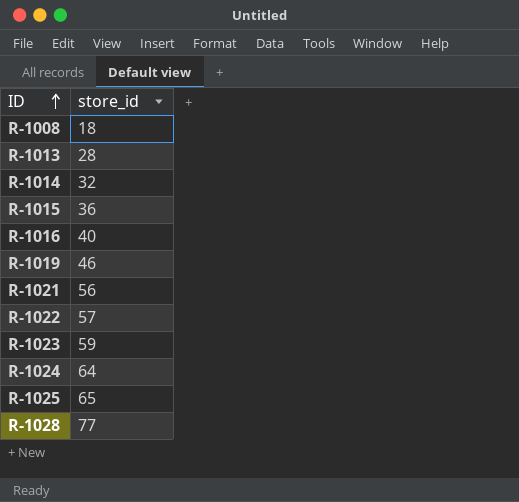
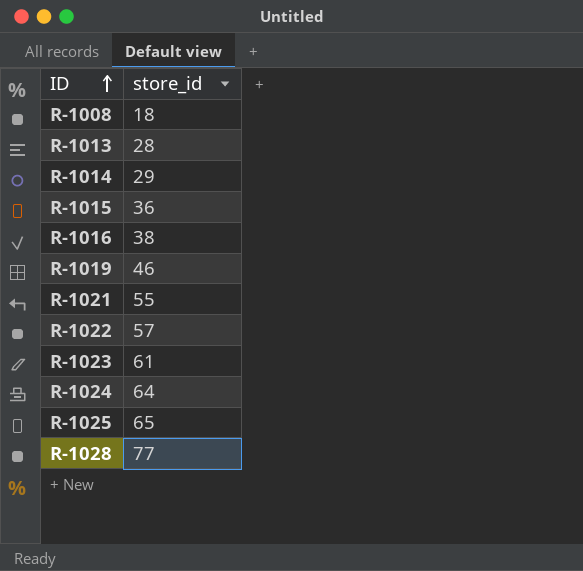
R-1014 | store_id: 32 -> 29
R-1016 | store_id: 40 -> 38
R-1021 | store_id: 56 -> 55
R-1023 | store_id: 59 -> 61

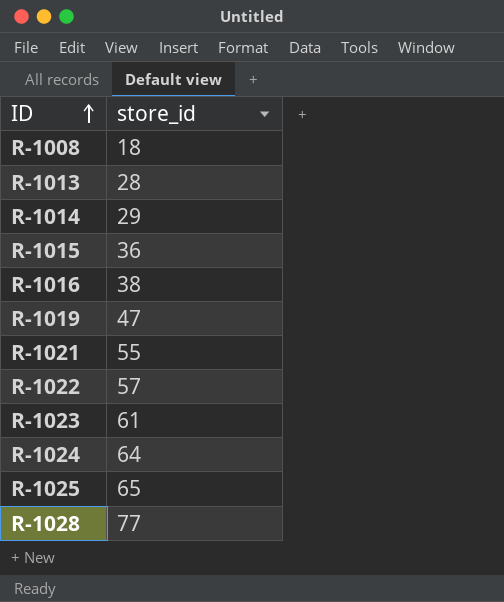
R-1019 | store_id: 46 -> 47

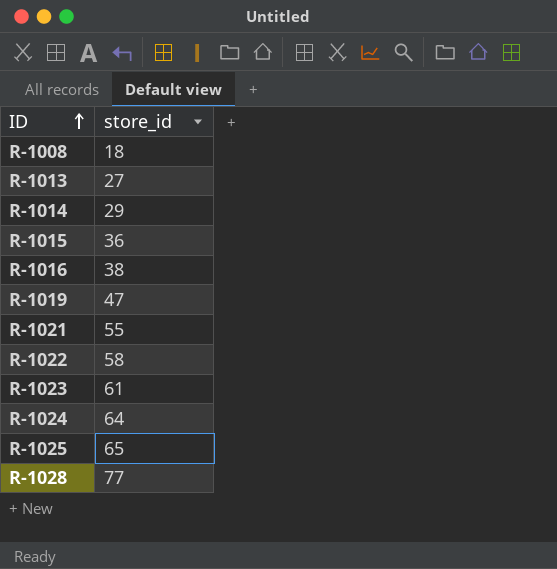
R-1013 | store_id: 28 -> 27
R-1022 | store_id: 57 -> 58

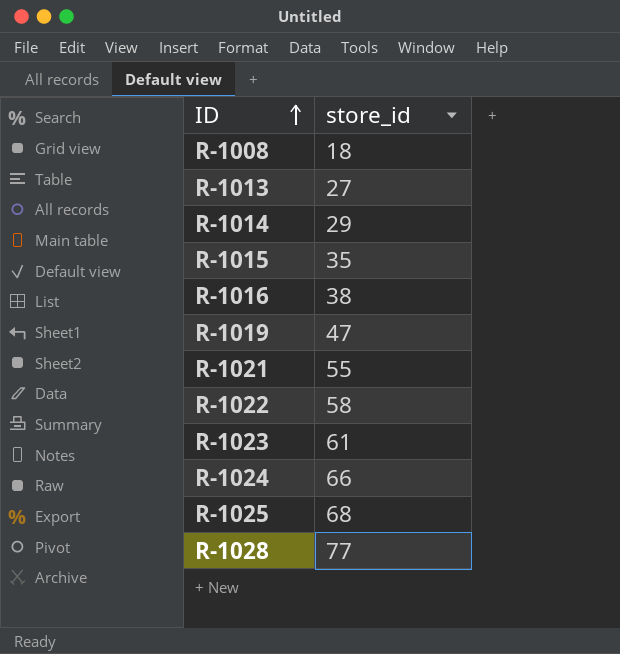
R-1015 | store_id: 36 -> 35
R-1024 | store_id: 64 -> 66
R-1025 | store_id: 65 -> 68

